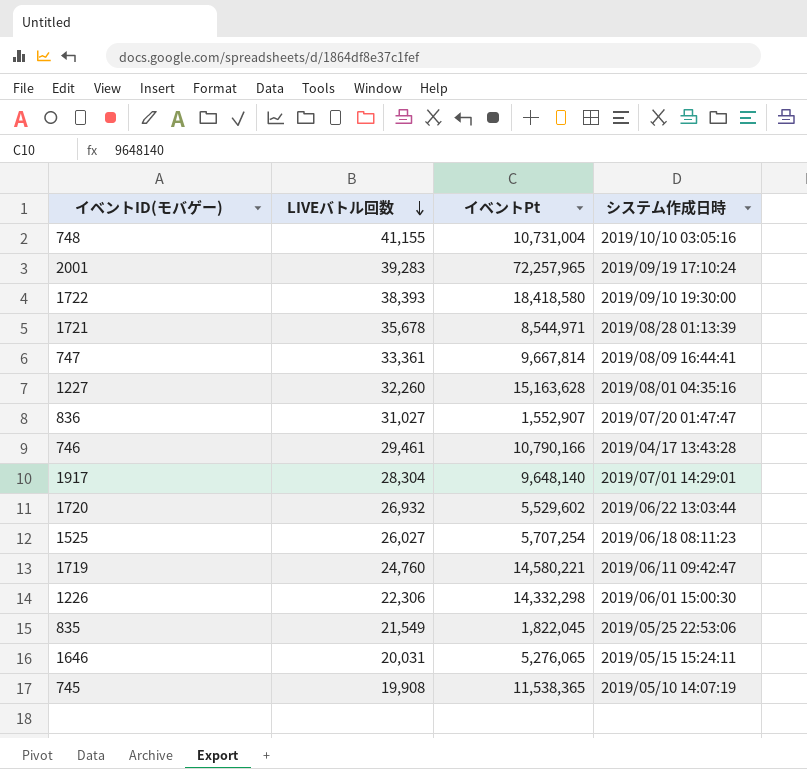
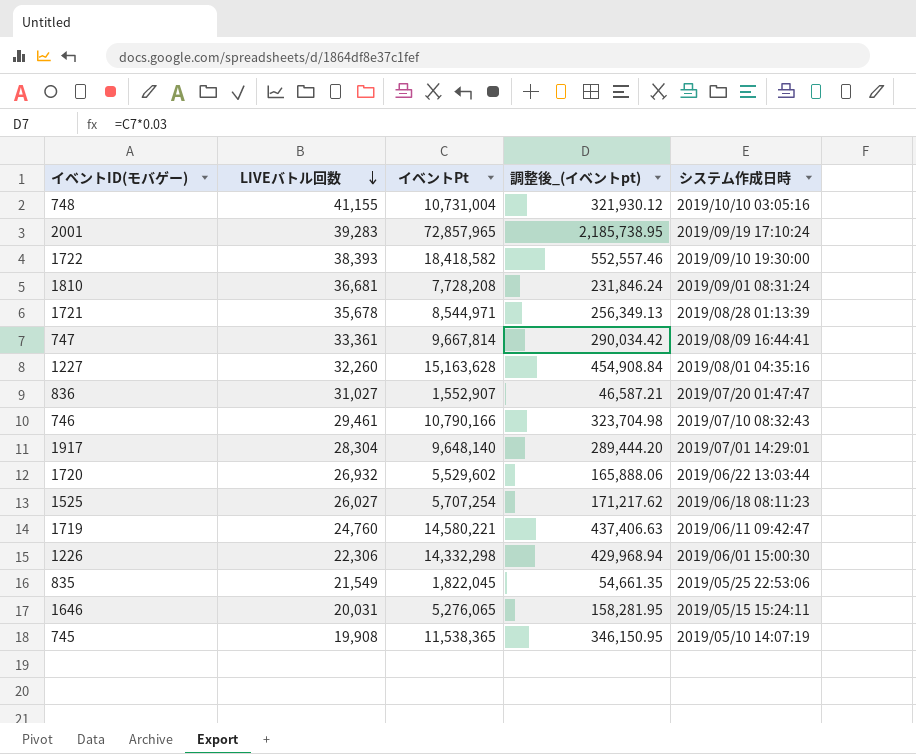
column 調整後_(イベントpt) | formula: none -> [イベントPt] * 0.03
2001 | イベントPt: 72,257,965 -> 72,857,965
1722 | イベントPt: 18,418,580 -> 18,418,582
row 1810: none -> 36,681 | 7,728,208 | 231,846.24 | 2019/09/01 08:31:24
746 | システム作成日時: 2019/04/17 13:43:28 -> 2019/07/10 08:32:43

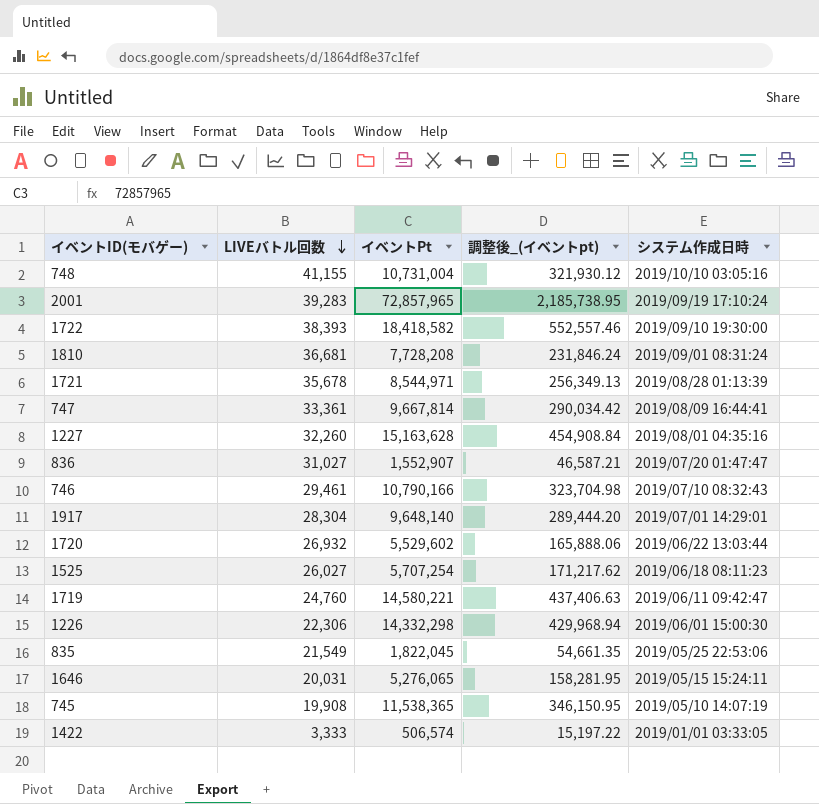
row 1422: none -> 3,333 | 506,574 | 15,197.22 | 2019/01/01 03:33:05

